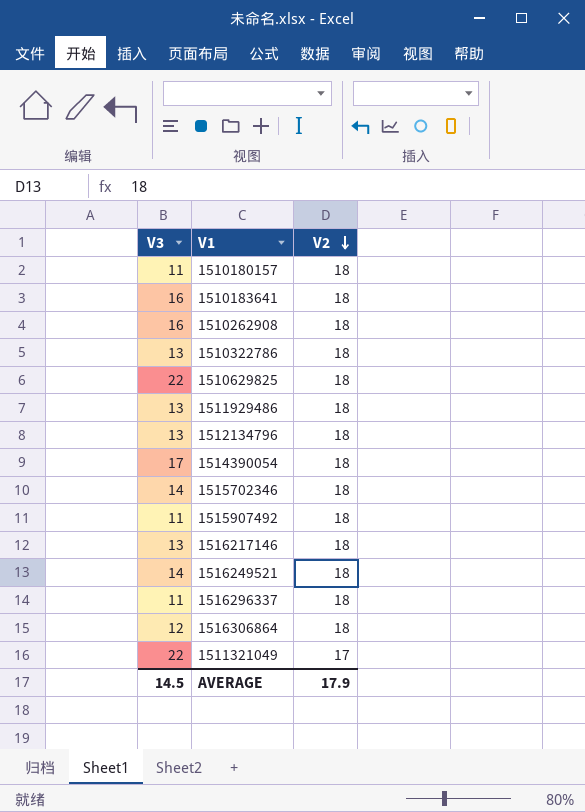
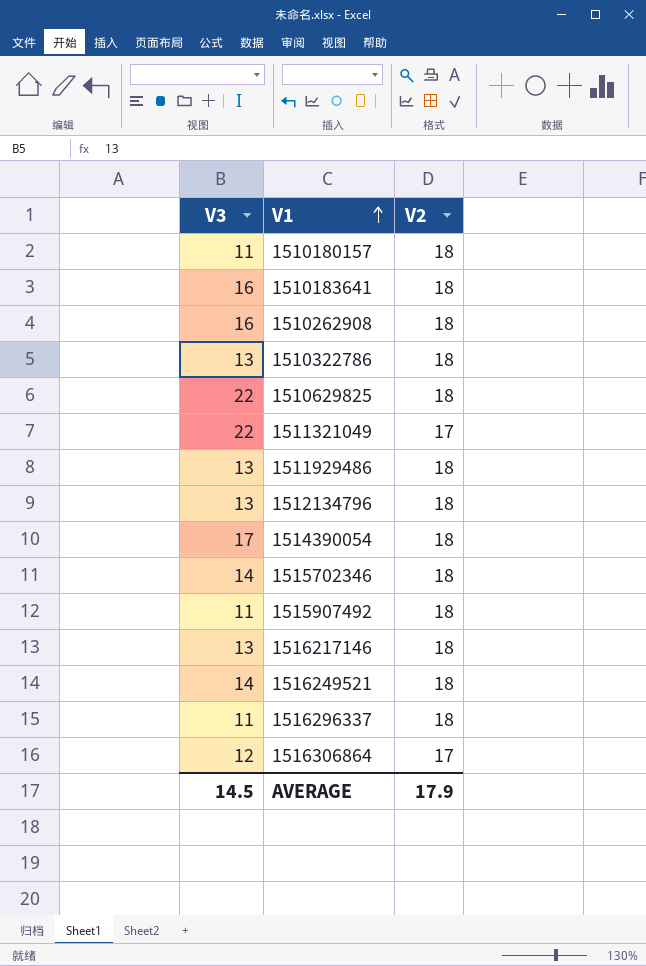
row order: V2 descending -> V1 ascending
1516306864 | V2: 18 -> 17

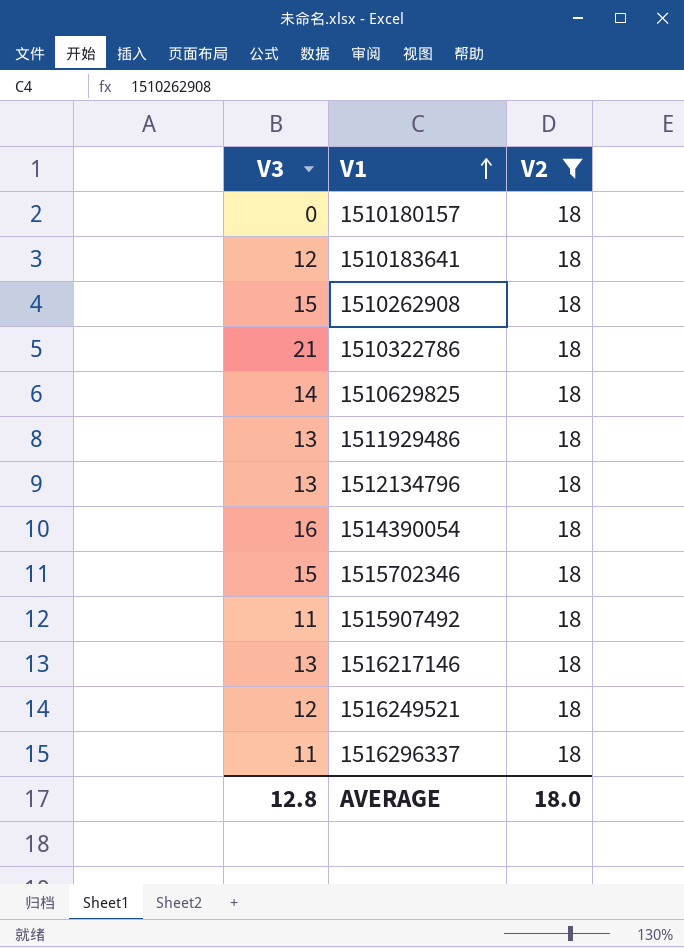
filter: none -> V2 = 18
1510180157 | V3: 11 -> 0
1510183641 | V3: 16 -> 12
1510262908 | V3: 16 -> 15
1510322786 | V3: 13 -> 21
1510629825 | V3: 22 -> 14
1514390054 | V3: 17 -> 16
1515702346 | V3: 14 -> 15
1516249521 | V3: 14 -> 12
AVERAGE | V3: 14.5 -> 12.8
AVERAGE | V2: 17.9 -> 18.0

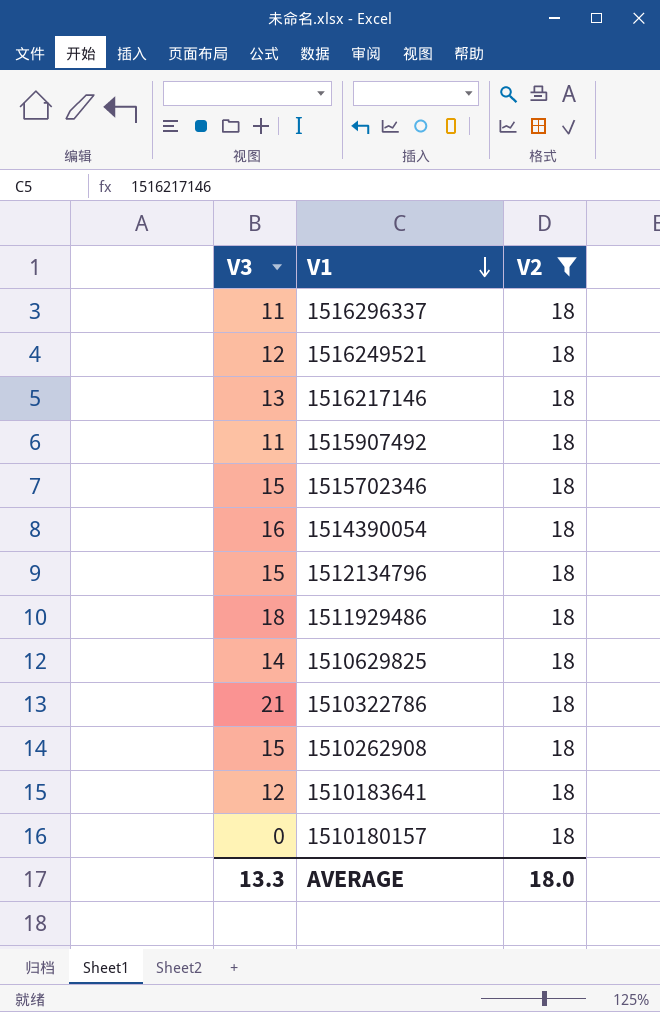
row order: V1 ascending -> V1 descending
1512134796 | V3: 13 -> 15
1511929486 | V3: 13 -> 18
AVERAGE | V3: 12.8 -> 13.3

